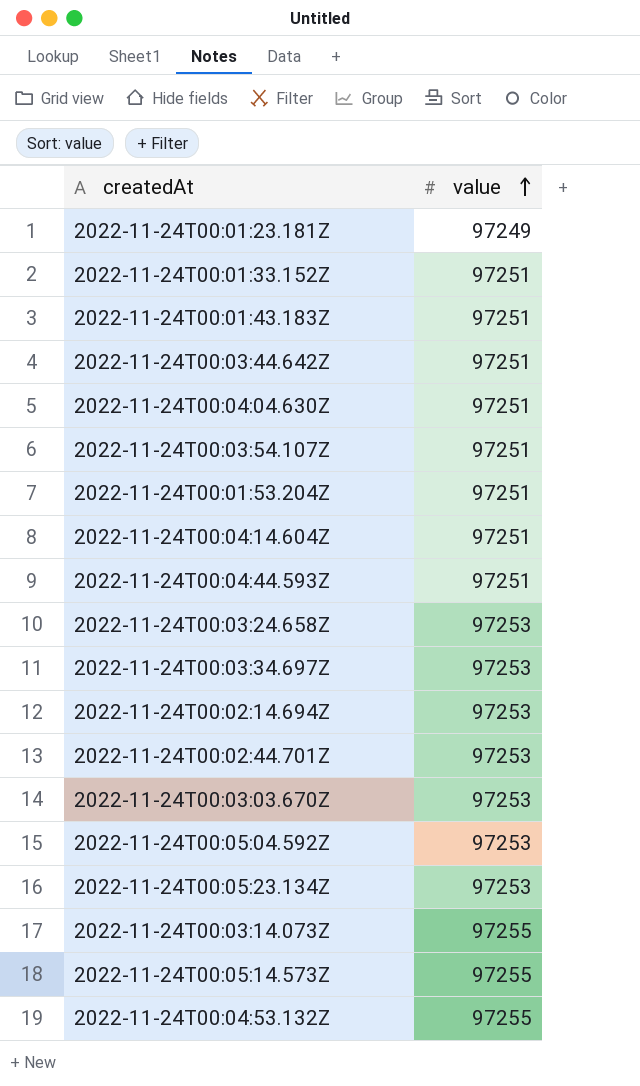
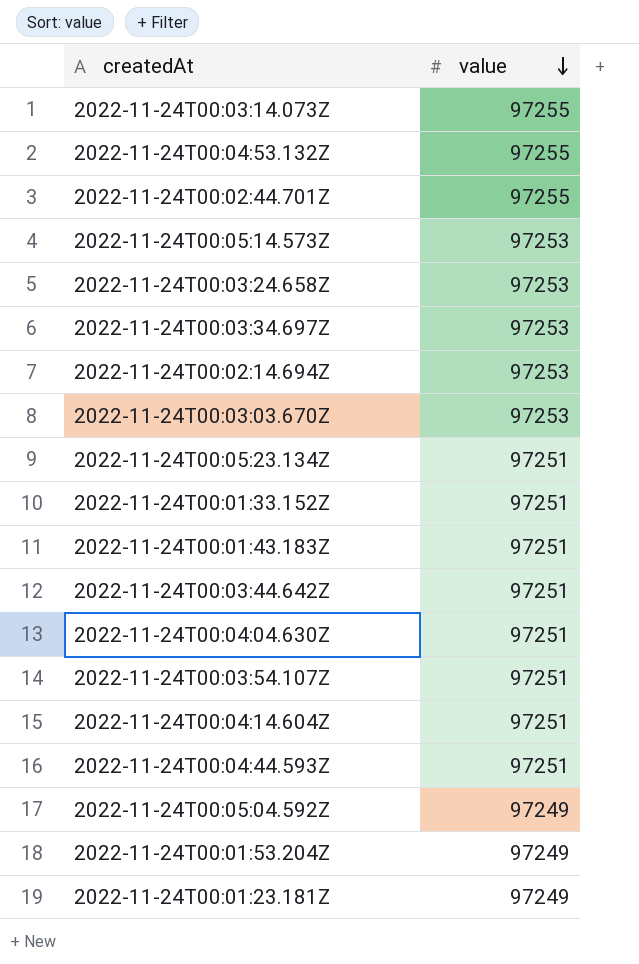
row order: value ascending -> value descending
2022-11-24T00:02:44.701Z | value: 97253 -> 97255
2022-11-24T00:05:14.573Z | value: 97255 -> 97253
2022-11-24T00:05:23.134Z | value: 97253 -> 97251
2022-11-24T00:05:04.592Z | value: 97253 -> 97249
2022-11-24T00:01:53.204Z | value: 97251 -> 97249

